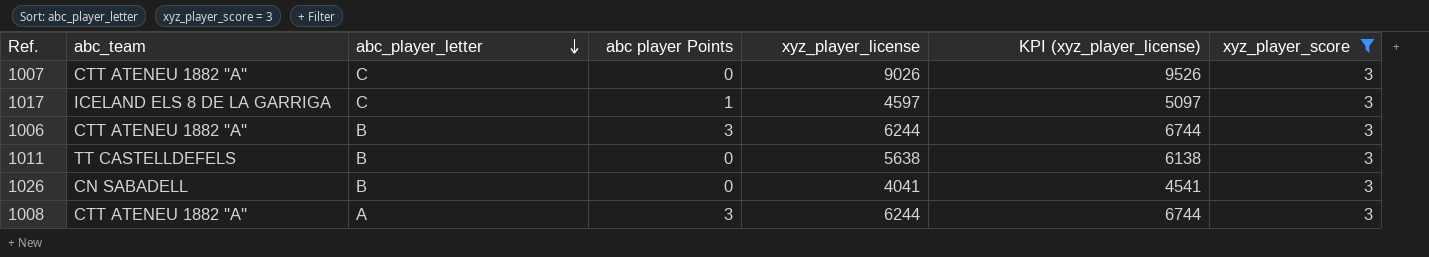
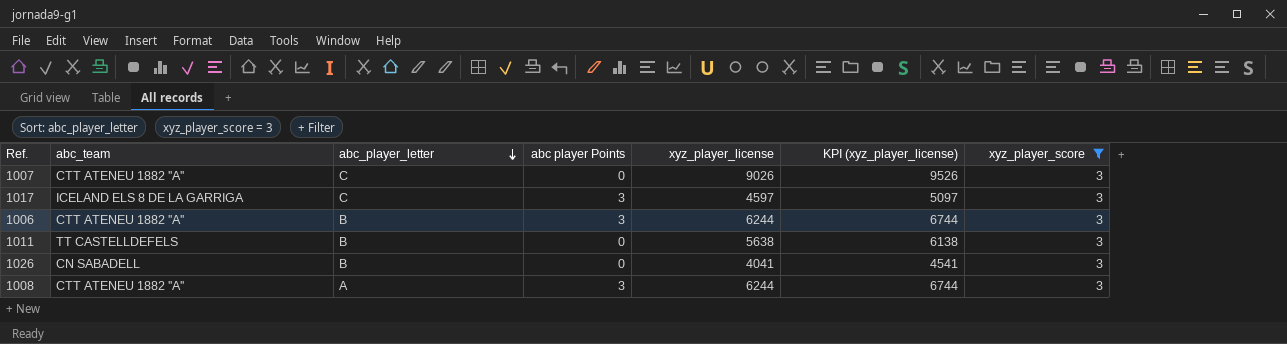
1017 | abc player Points: 1 -> 3

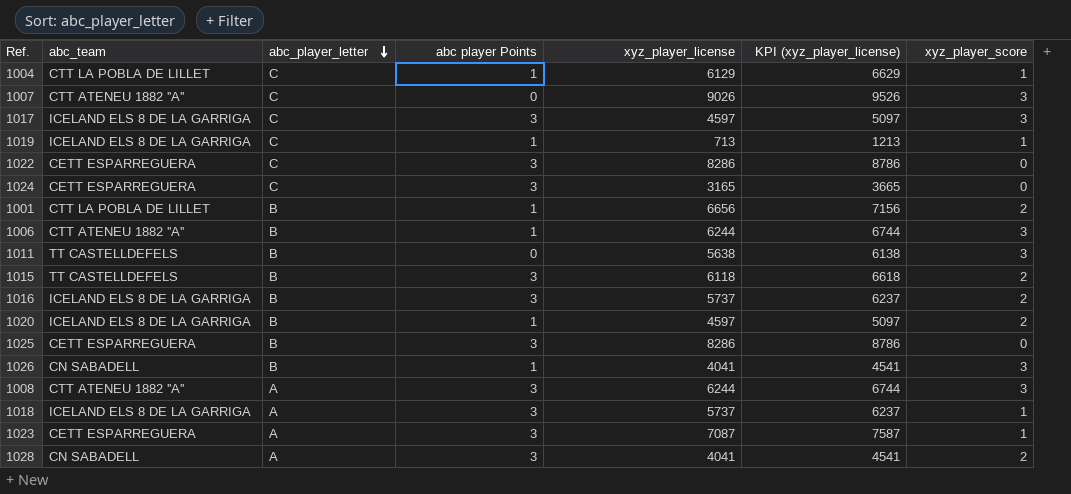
filter: xyz_player_score = 3 -> none
1006 | abc player Points: 3 -> 1
1026 | abc player Points: 0 -> 1

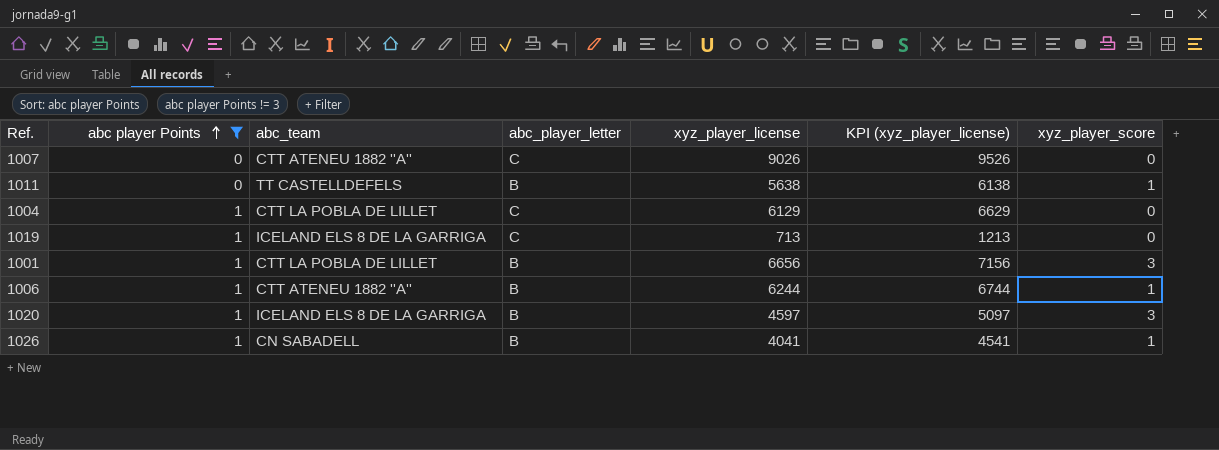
filter: none -> abc player Points != 3
row order: abc_player_letter descending -> abc player Points ascending
column abc player Points | position: 4 -> 2
1007 | xyz_player_score: 3 -> 0
1011 | xyz_player_score: 3 -> 1
1004 | xyz_player_score: 1 -> 0
1019 | xyz_player_score: 1 -> 0
1001 | xyz_player_score: 2 -> 3
1006 | xyz_player_score: 3 -> 1
1020 | xyz_player_score: 2 -> 3
1026 | xyz_player_score: 3 -> 1

